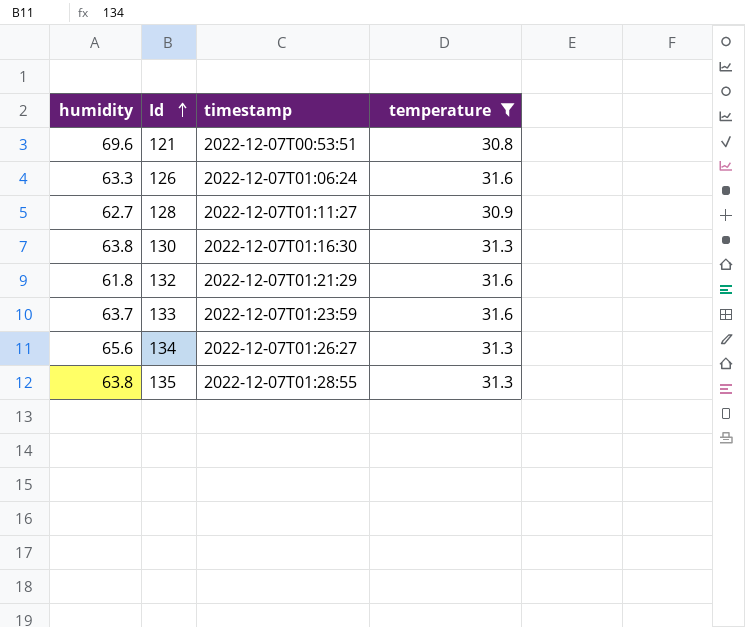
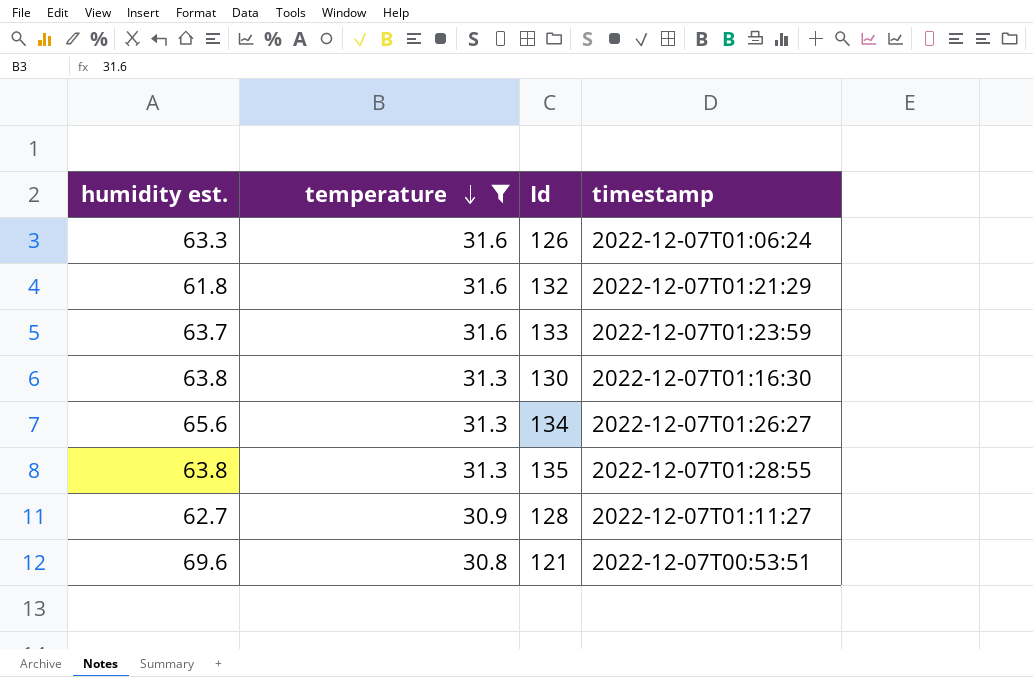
row order: Id ascending -> temperature descending
column name: humidity -> humidity est.
column temperature | position: 4 -> 2

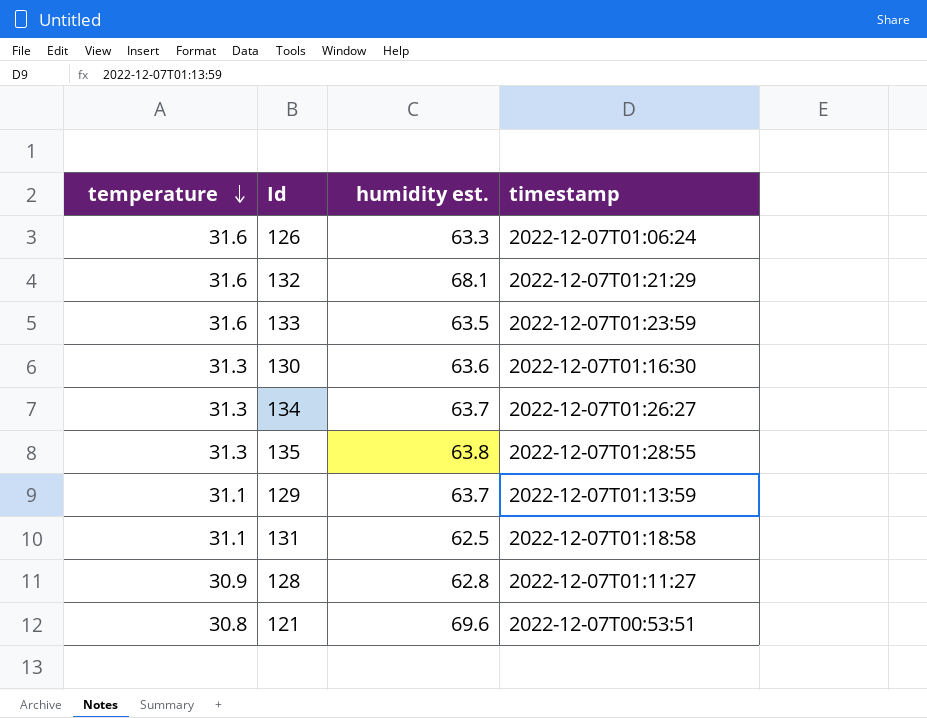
filter: temperature != 31.1 -> none
column humidity est. | position: 1 -> 3
132 | humidity est.: 61.8 -> 68.1
133 | humidity est.: 63.7 -> 63.5
130 | humidity est.: 63.8 -> 63.6
134 | humidity est.: 65.6 -> 63.7
128 | humidity est.: 62.7 -> 62.8

